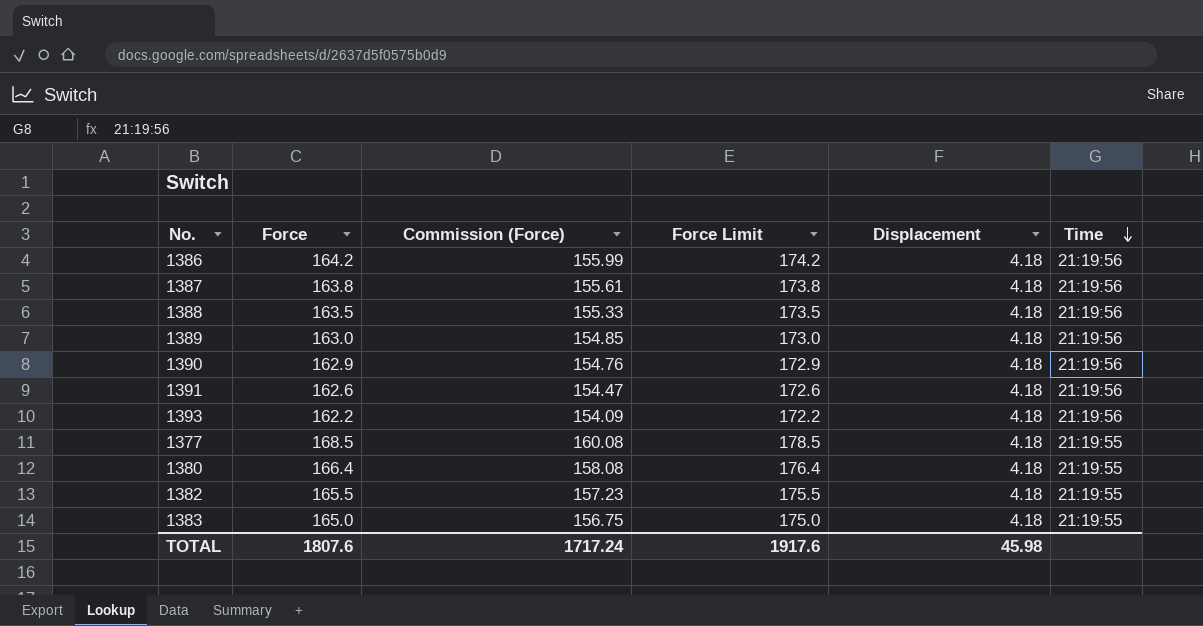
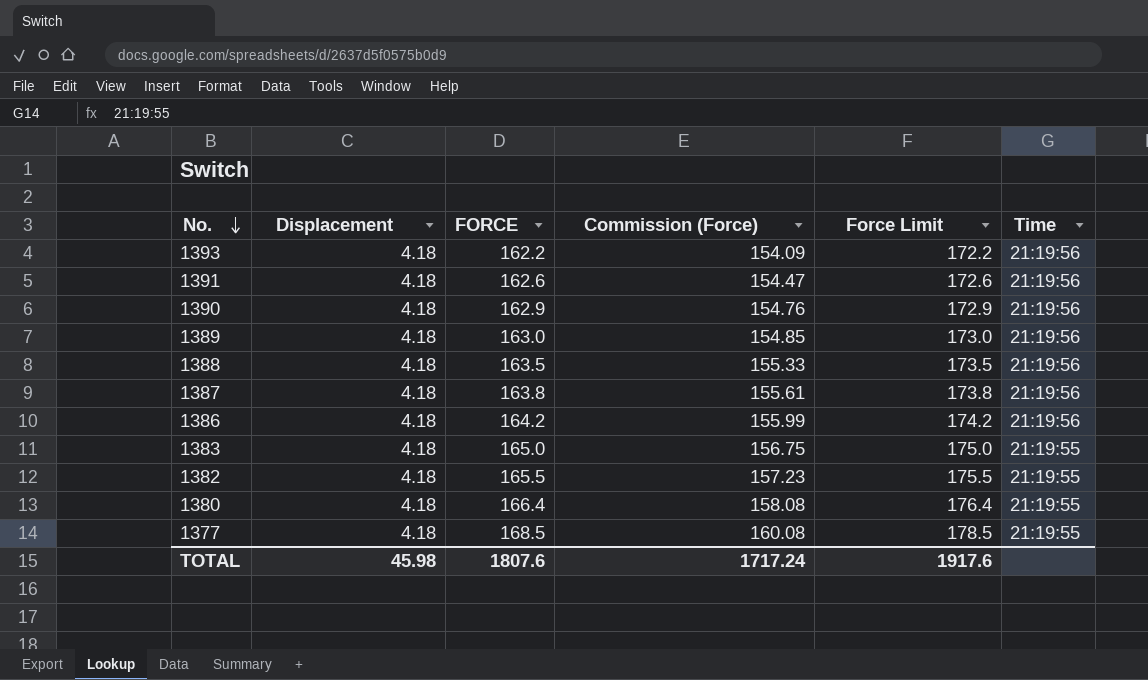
row order: Time descending -> No. descending
column Displacement | position: 5 -> 2
column name: Force -> FORCE

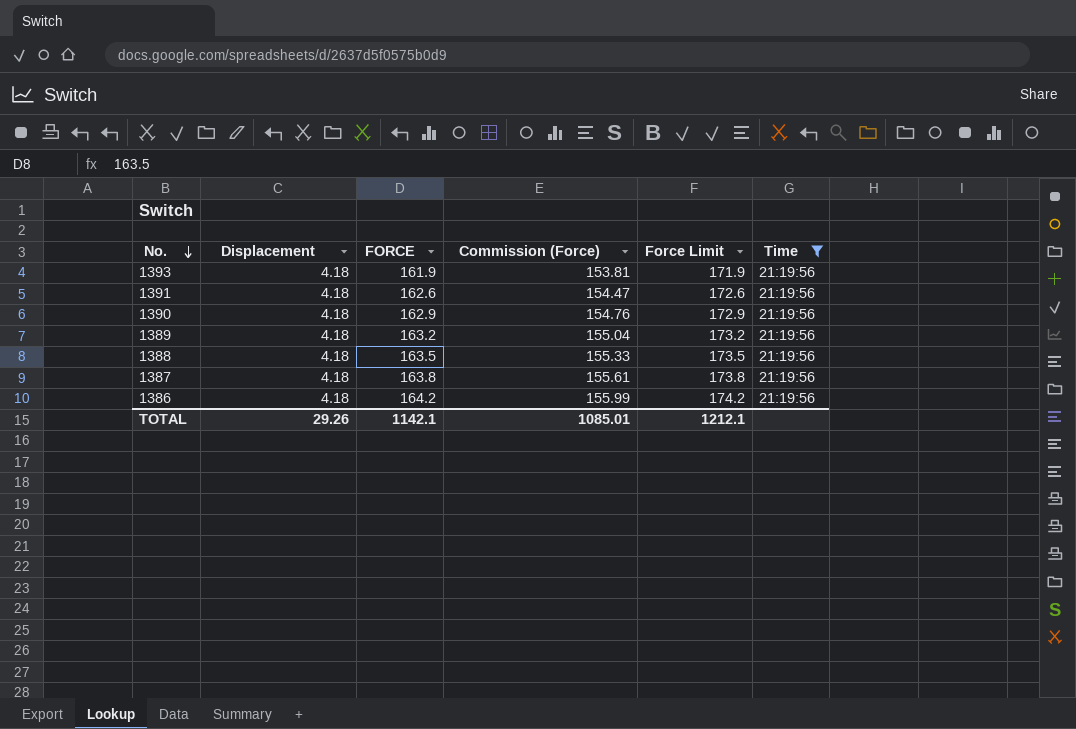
filter: none -> Time = 21:19:56
1393 | FORCE: 162.2 -> 161.9
1393 | Commission (Force): 154.09 -> 153.81
1393 | Force Limit: 172.2 -> 171.9
1389 | FORCE: 163.0 -> 163.2
1389 | Commission (Force): 154.85 -> 155.04
1389 | Force Limit: 173.0 -> 173.2
TOTAL | Displacement: 45.98 -> 29.26
TOTAL | FORCE: 1807.6 -> 1142.1
TOTAL | Commission (Force): 1717.24 -> 1085.01
TOTAL | Force Limit: 1917.6 -> 1212.1

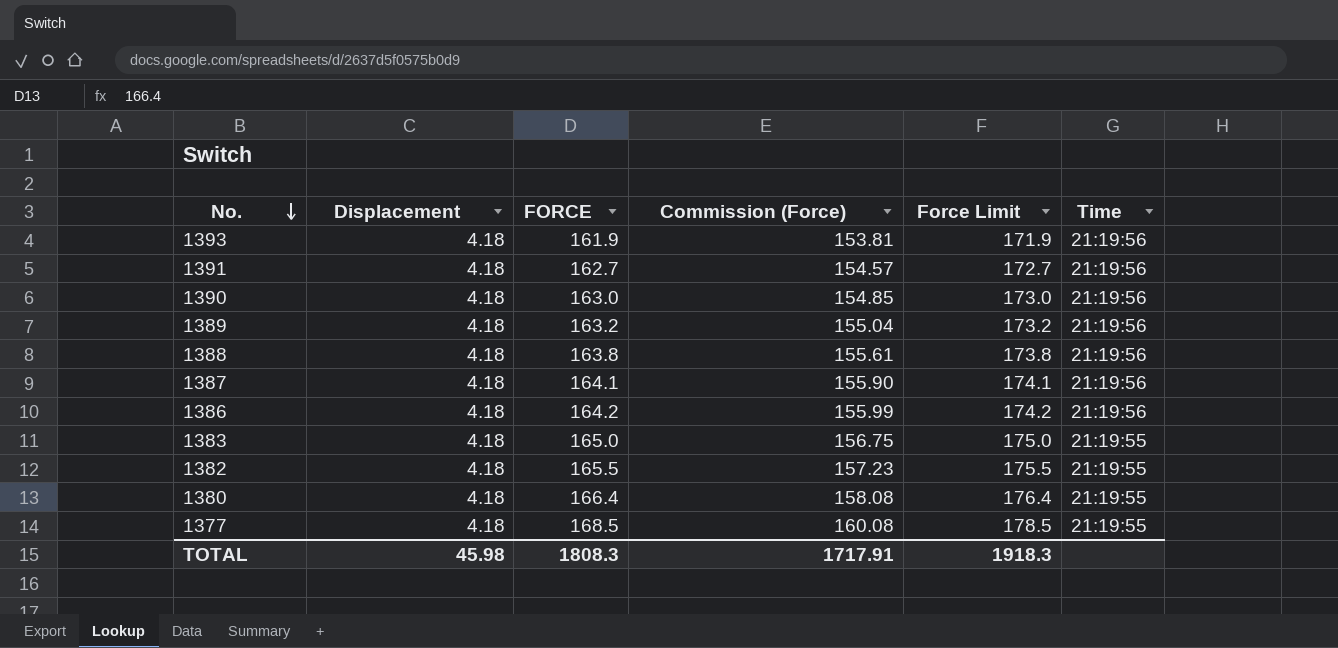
filter: Time = 21:19:56 -> none
1391 | FORCE: 162.6 -> 162.7
1391 | Commission (Force): 154.47 -> 154.57
1391 | Force Limit: 172.6 -> 172.7
1390 | FORCE: 162.9 -> 163.0
1390 | Commission (Force): 154.76 -> 154.85
1390 | Force Limit: 172.9 -> 173.0
1388 | FORCE: 163.5 -> 163.8
1388 | Commission (Force): 155.33 -> 155.61
1388 | Force Limit: 173.5 -> 173.8
1387 | FORCE: 163.8 -> 164.1
1387 | Commission (Force): 155.61 -> 155.90
1387 | Force Limit: 173.8 -> 174.1
TOTAL | Displacement: 29.26 -> 45.98
TOTAL | FORCE: 1142.1 -> 1808.3
TOTAL | Commission (Force): 1085.01 -> 1717.91
TOTAL | Force Limit: 1212.1 -> 1918.3

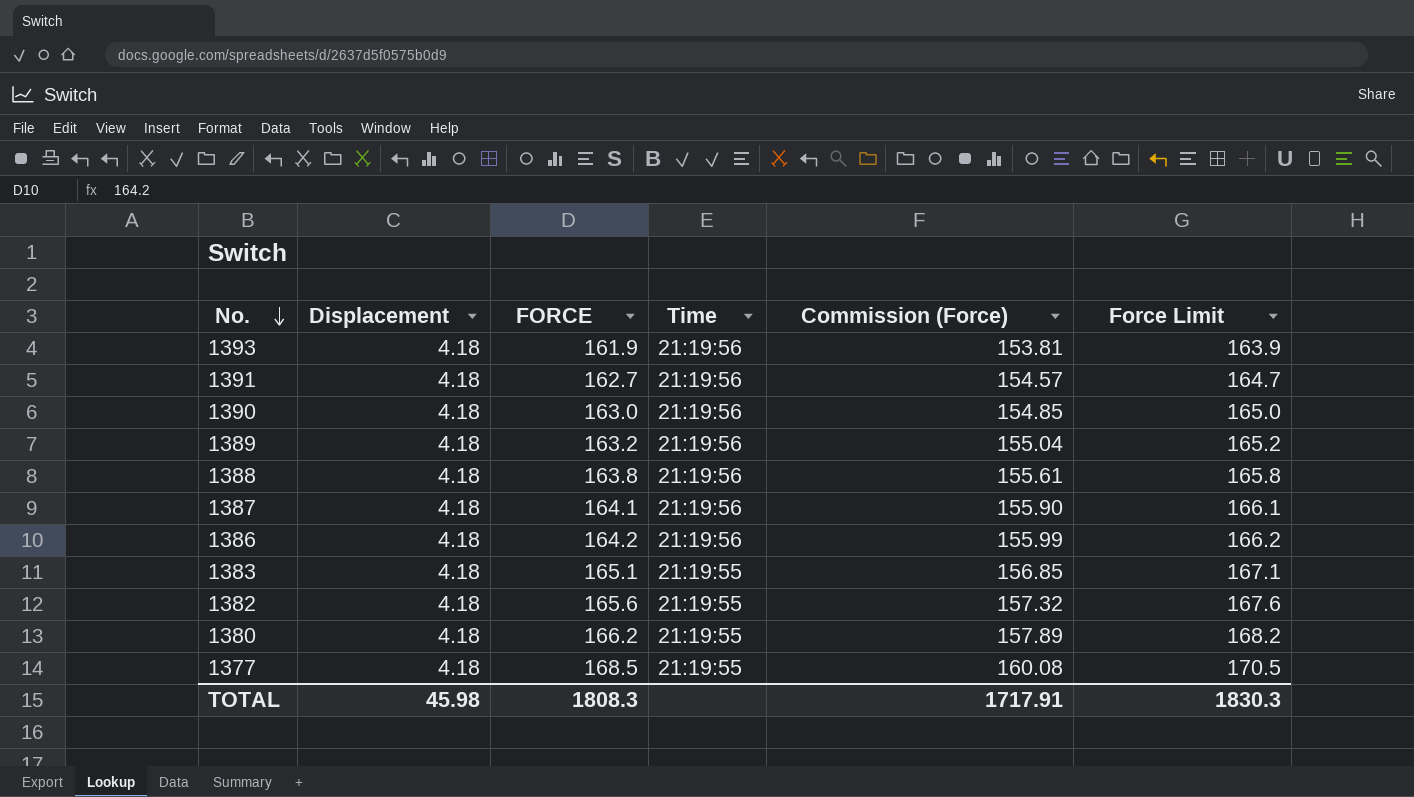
column Time | position: 6 -> 4
column Force Limit | formula: [FORCE] + 10 -> [FORCE] + 2
1383 | FORCE: 165.0 -> 165.1
1383 | Commission (Force): 156.75 -> 156.85
1382 | FORCE: 165.5 -> 165.6
1382 | Commission (Force): 157.23 -> 157.32
1380 | FORCE: 166.4 -> 166.2
1380 | Commission (Force): 158.08 -> 157.89
TOTAL | Force Limit: 1918.3 -> 1830.3

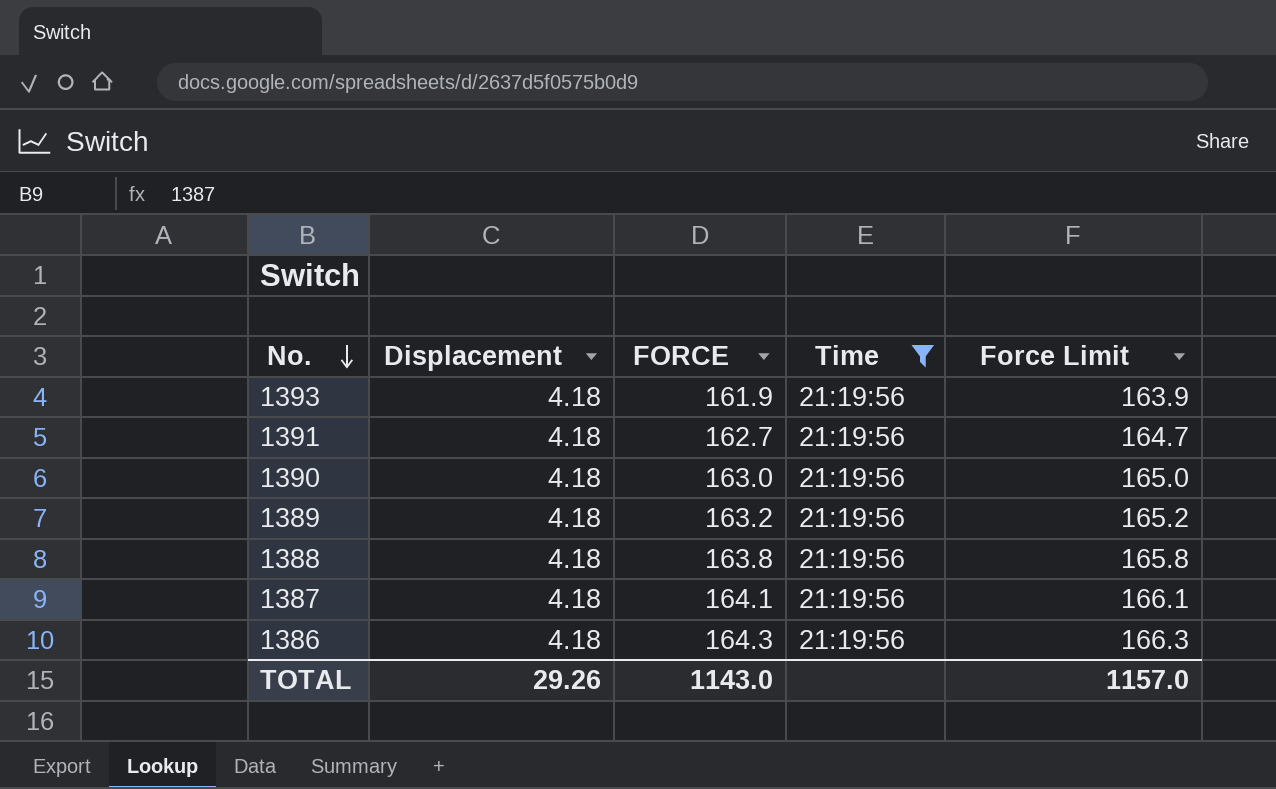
filter: none -> Time = 21:19:56
column Commission (Force) | formula: [FORCE] * 0.95 -> none
1386 | FORCE: 164.2 -> 164.3
1386 | Force Limit: 166.2 -> 166.3
TOTAL | Displacement: 45.98 -> 29.26
TOTAL | FORCE: 1808.3 -> 1143.0
TOTAL | Force Limit: 1830.3 -> 1157.0

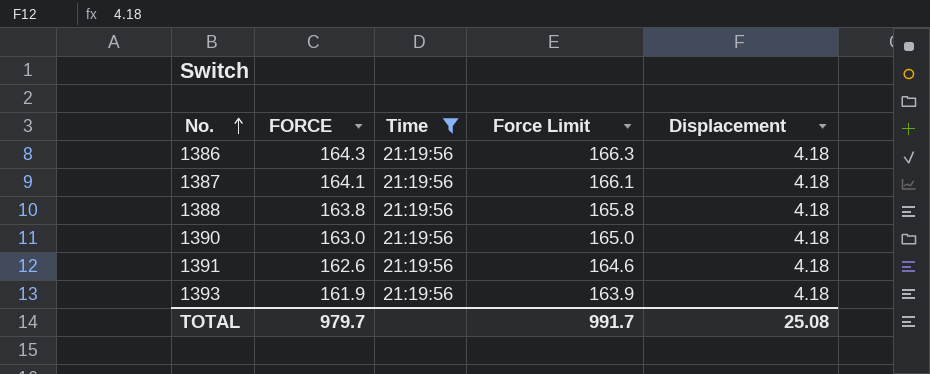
row order: No. descending -> No. ascending
column Displacement | position: 2 -> 5
row 1389: 4.18 | 163.2 | 21:19:56 | 165.2 -> none
1391 | FORCE: 162.7 -> 162.6
1391 | Force Limit: 164.7 -> 164.6
TOTAL | FORCE: 1143.0 -> 979.7
TOTAL | Force Limit: 1157.0 -> 991.7
TOTAL | Displacement: 29.26 -> 25.08

